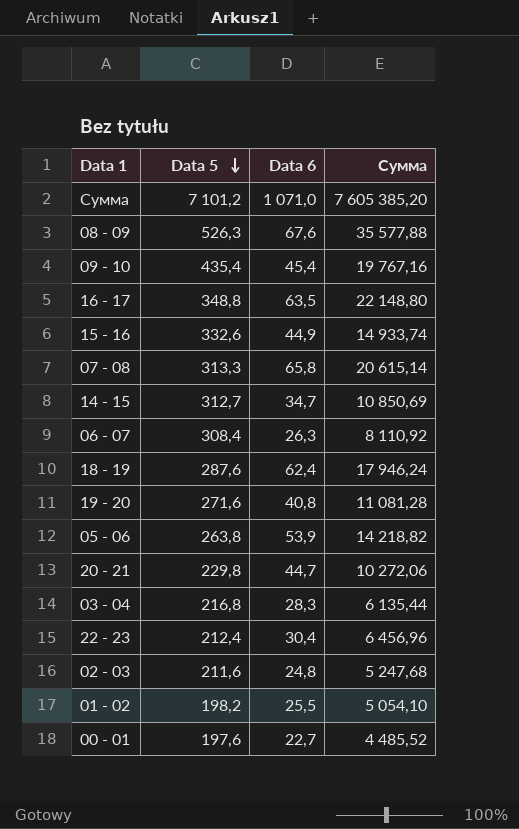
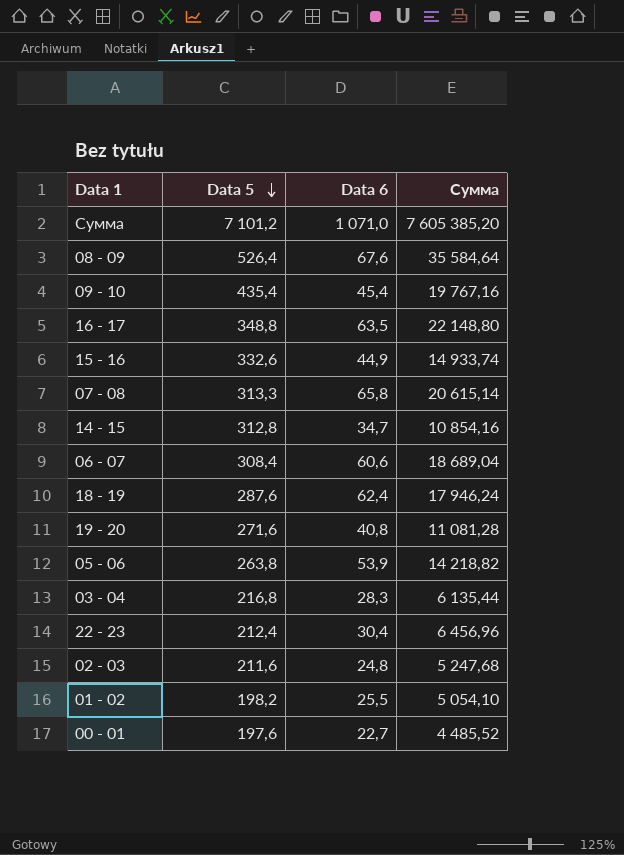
row 20 - 21: 229,8 | 44,7 | 10 272,06 -> none
08 - 09 | Data 5: 526,3 -> 526,4
08 - 09 | Сумма: 35 577,88 -> 35 584,64
14 - 15 | Data 5: 312,7 -> 312,8
14 - 15 | Сумма: 10 850,69 -> 10 854,16
06 - 07 | Data 6: 26,3 -> 60,6
06 - 07 | Сумма: 8 110,92 -> 18 689,04

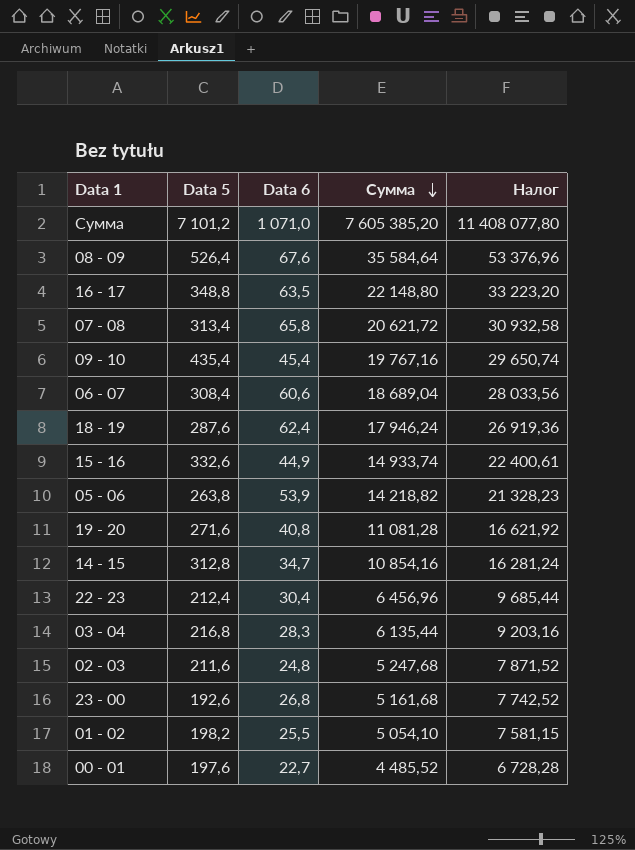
row order: Data 5 descending -> Сумма descending
column Налог | formula: none -> [Сумма] * 1,5
07 - 08 | Data 5: 313,3 -> 313,4
07 - 08 | Сумма: 20 615,14 -> 20 621,72
row 23 - 00: none -> 192,6 | 26,8 | 5 161,68 | 7 742,52

